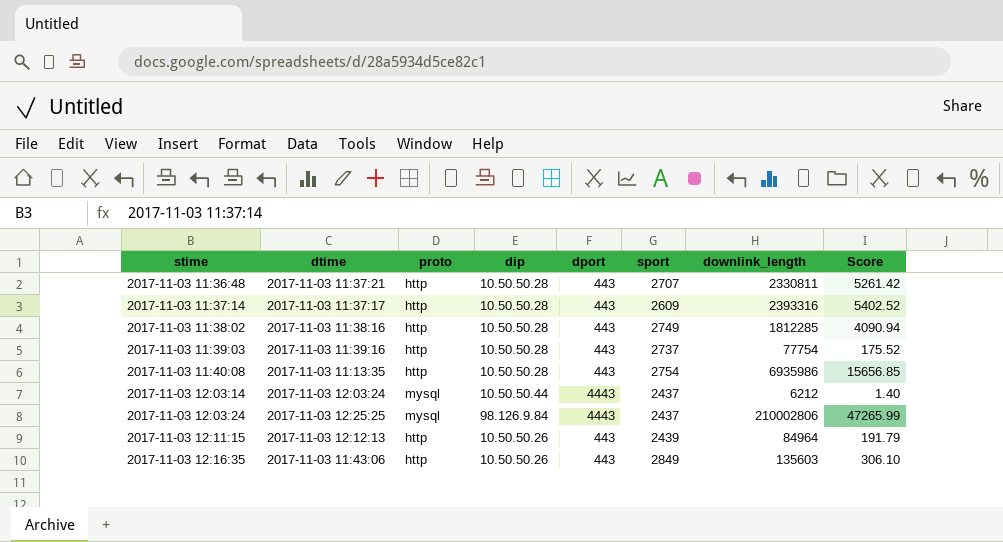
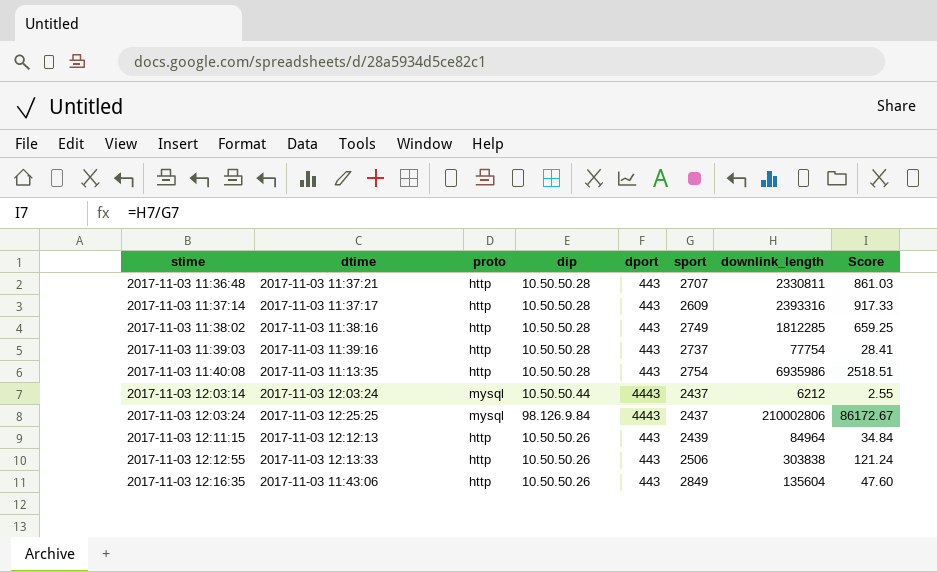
column Score | formula: [downlink_length] / [dport] -> [downlink_length] / [sport]
row 2017-11-03 12:12:55: none -> 2017-11-03 12:13:33 | http | 10.50.50.26 | 443 | 2506 | 303838 | 121.24
2017-11-03 12:16:35 | downlink_length: 135603 -> 135604

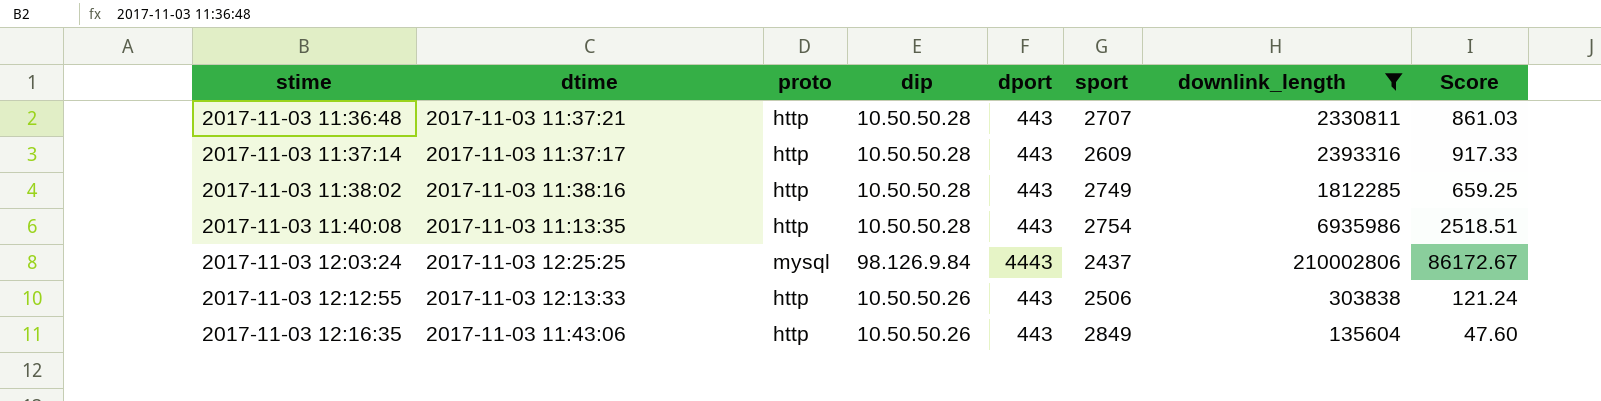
filter: none -> downlink_length >= 135604

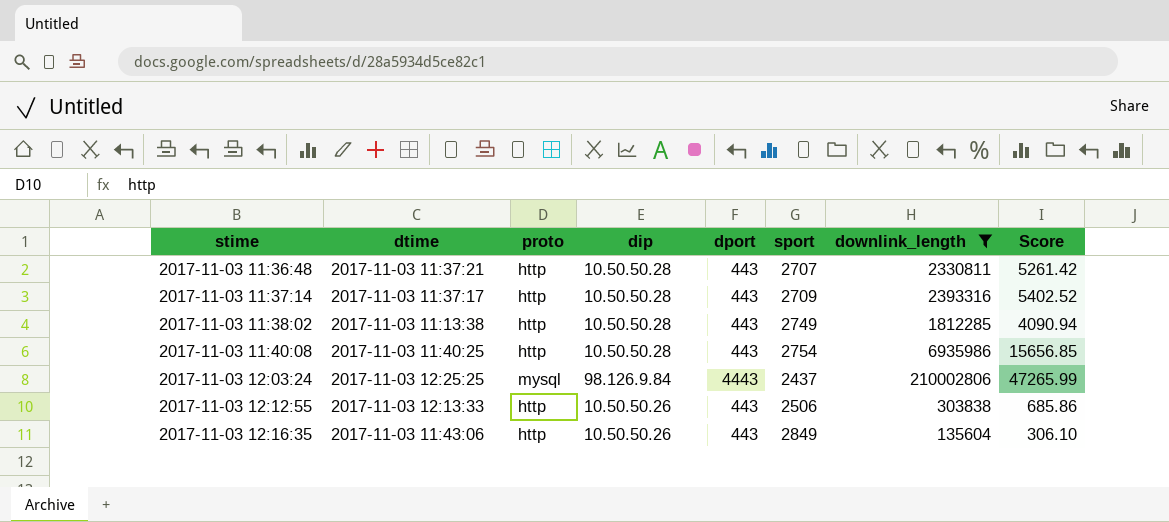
column Score | formula: [downlink_length] / [sport] -> [downlink_length] / [dport]
2017-11-03 11:37:14 | sport: 2609 -> 2709
2017-11-03 11:38:02 | dtime: 2017-11-03 11:38:16 -> 2017-11-03 11:13:38
2017-11-03 11:40:08 | dtime: 2017-11-03 11:13:35 -> 2017-11-03 11:40:25

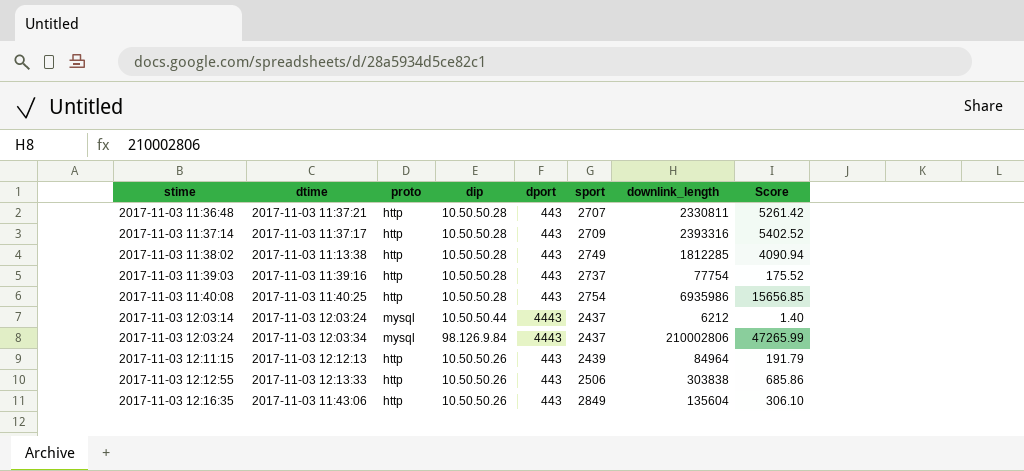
filter: downlink_length >= 135604 -> none
2017-11-03 12:03:24 | dtime: 2017-11-03 12:25:25 -> 2017-11-03 12:03:34

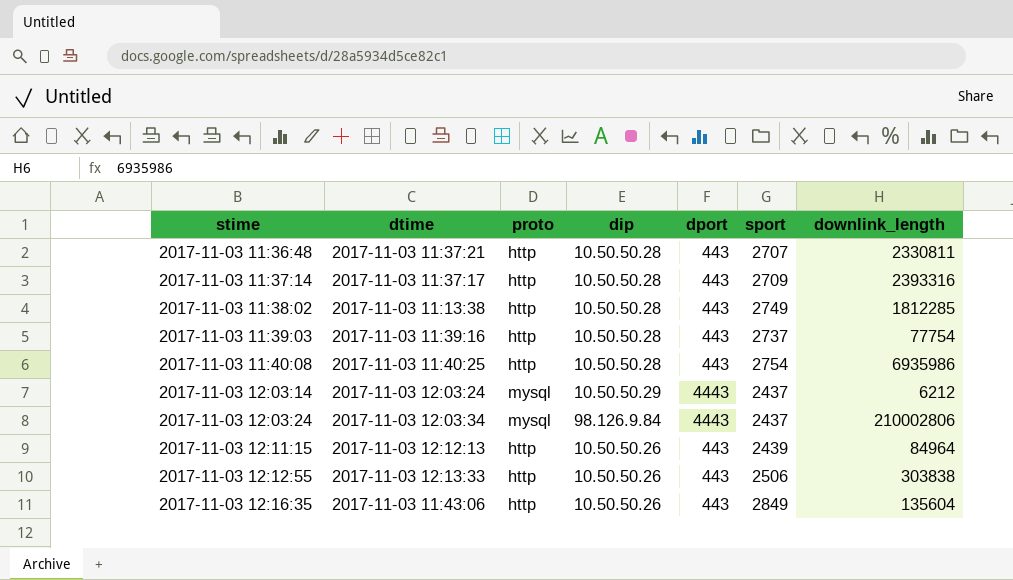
column Score | formula: [downlink_length] / [dport] -> none
2017-11-03 12:03:14 | dip: 10.50.50.44 -> 10.50.50.29

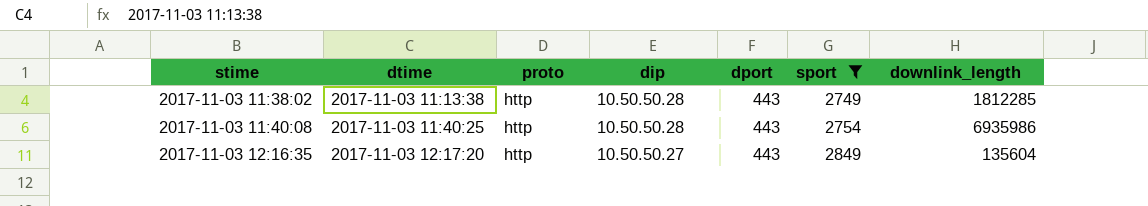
filter: none -> sport >= 2749
2017-11-03 12:16:35 | dtime: 2017-11-03 11:43:06 -> 2017-11-03 12:17:20
2017-11-03 12:16:35 | dip: 10.50.50.26 -> 10.50.50.27

